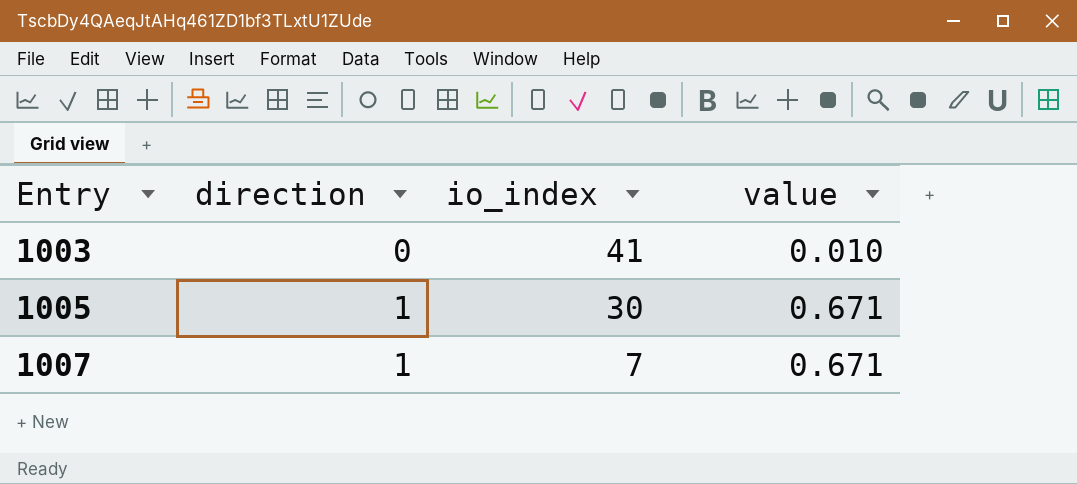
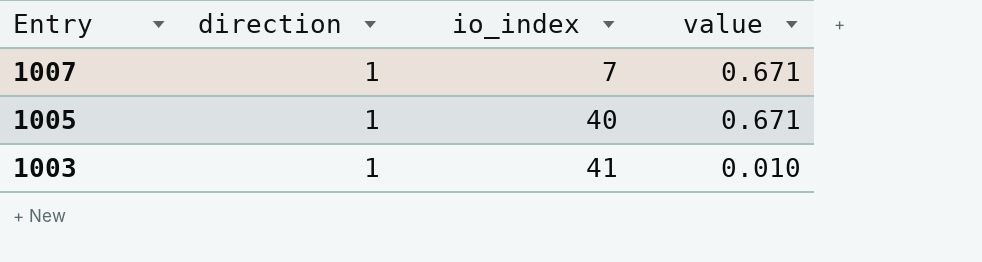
row order: Entry ascending -> Entry descending
1005 | io_index: 30 -> 40
1003 | direction: 0 -> 1

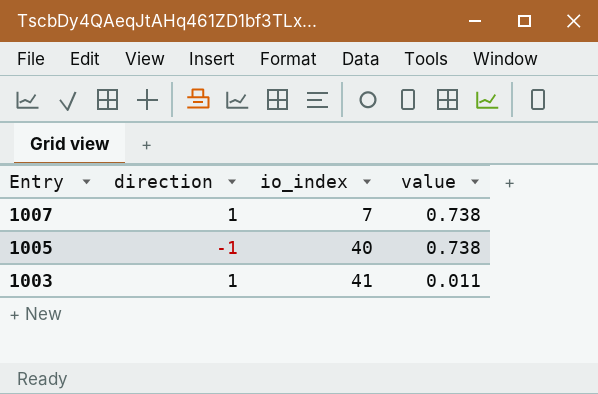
1007 | value: 0.671 -> 0.738
1005 | direction: 1 -> -1
1005 | value: 0.671 -> 0.738
1003 | value: 0.010 -> 0.011

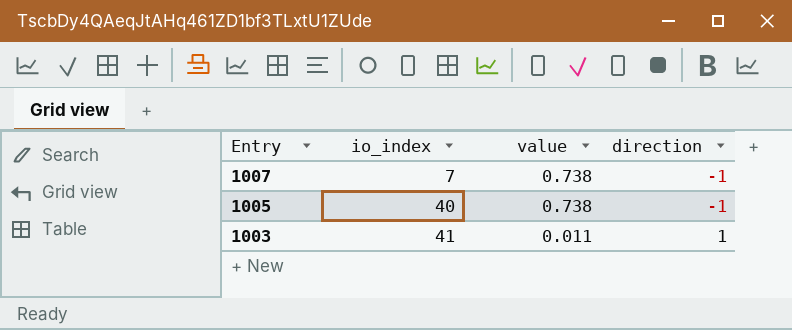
column direction | position: 2 -> 4
1007 | direction: 1 -> -1

